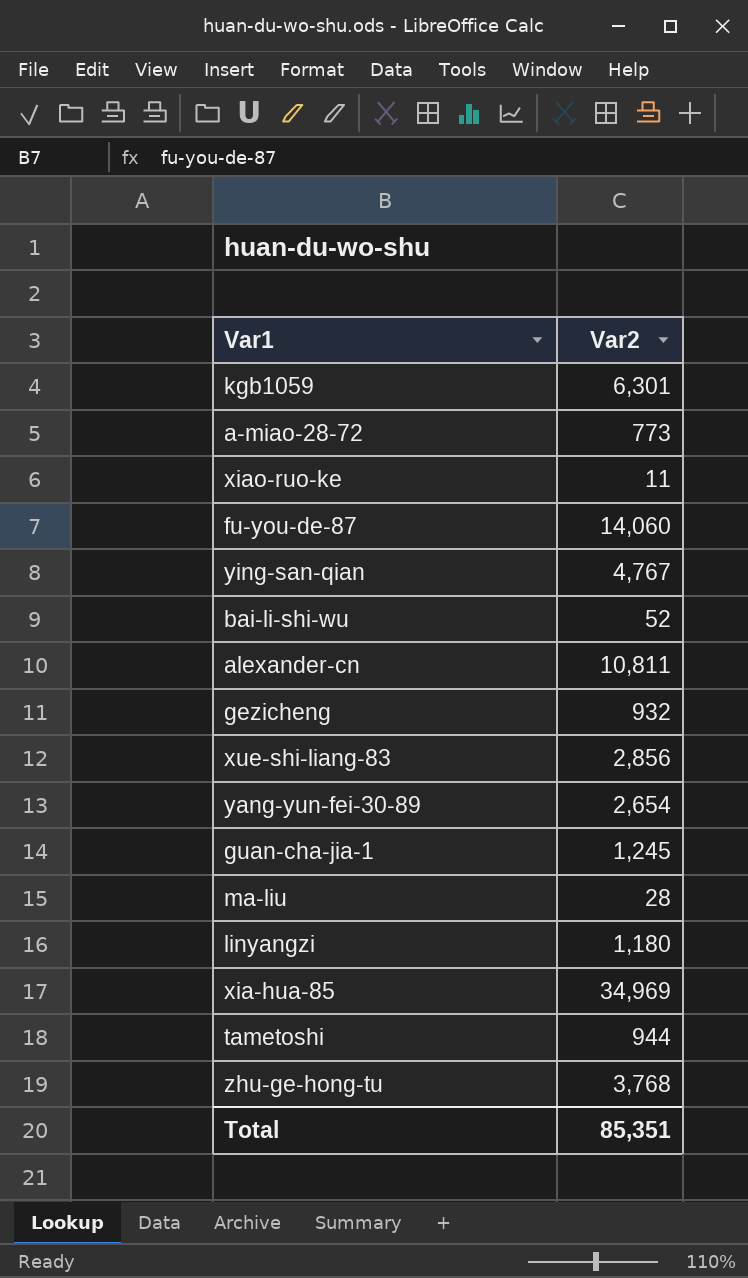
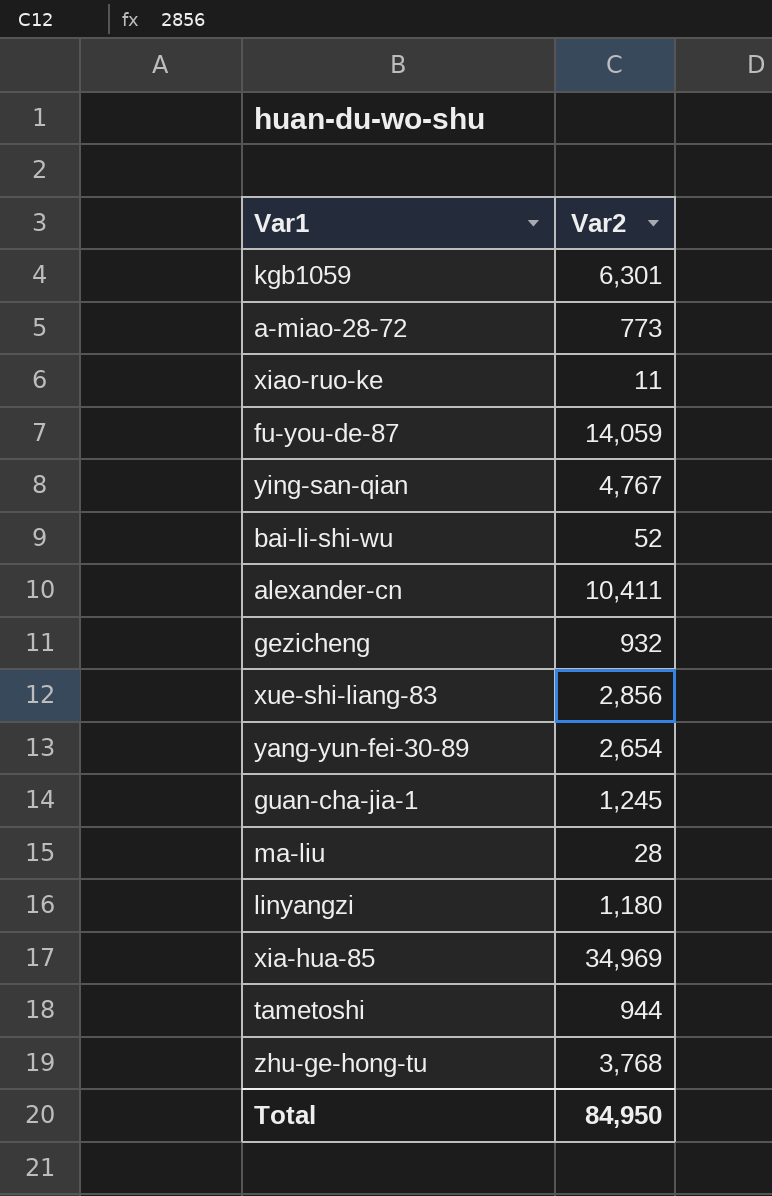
fu-you-de-87 | Var2: 14,060 -> 14,059
alexander-cn | Var2: 10,811 -> 10,411
Total | Var2: 85,351 -> 84,950

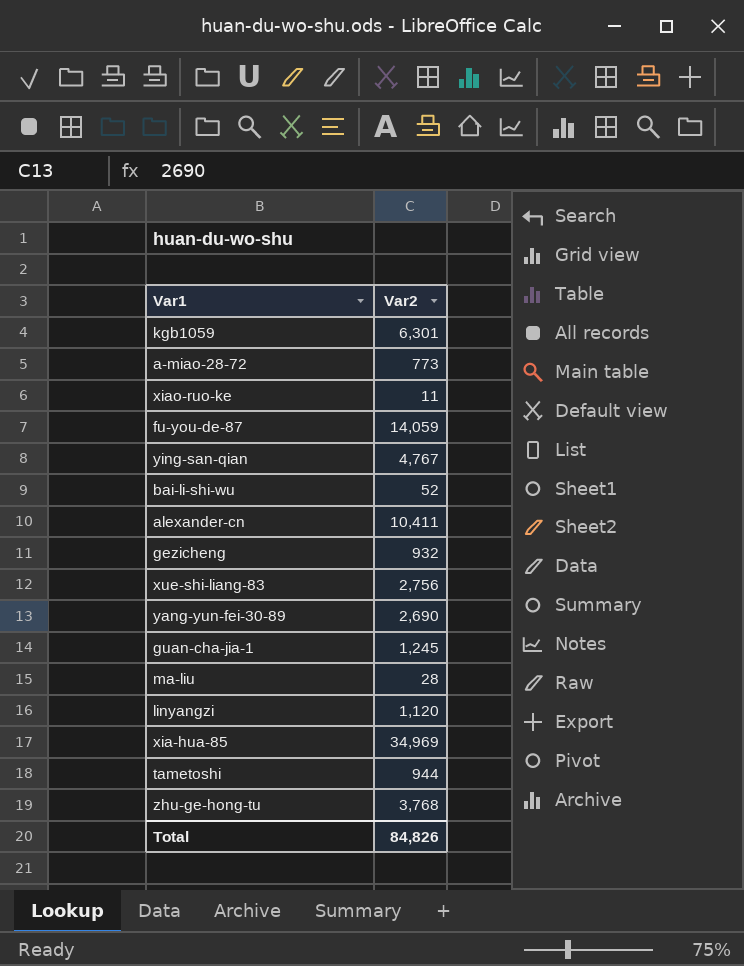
xue-shi-liang-83 | Var2: 2,856 -> 2,756
yang-yun-fei-30-89 | Var2: 2,654 -> 2,690
linyangzi | Var2: 1,180 -> 1,120
Total | Var2: 84,950 -> 84,826

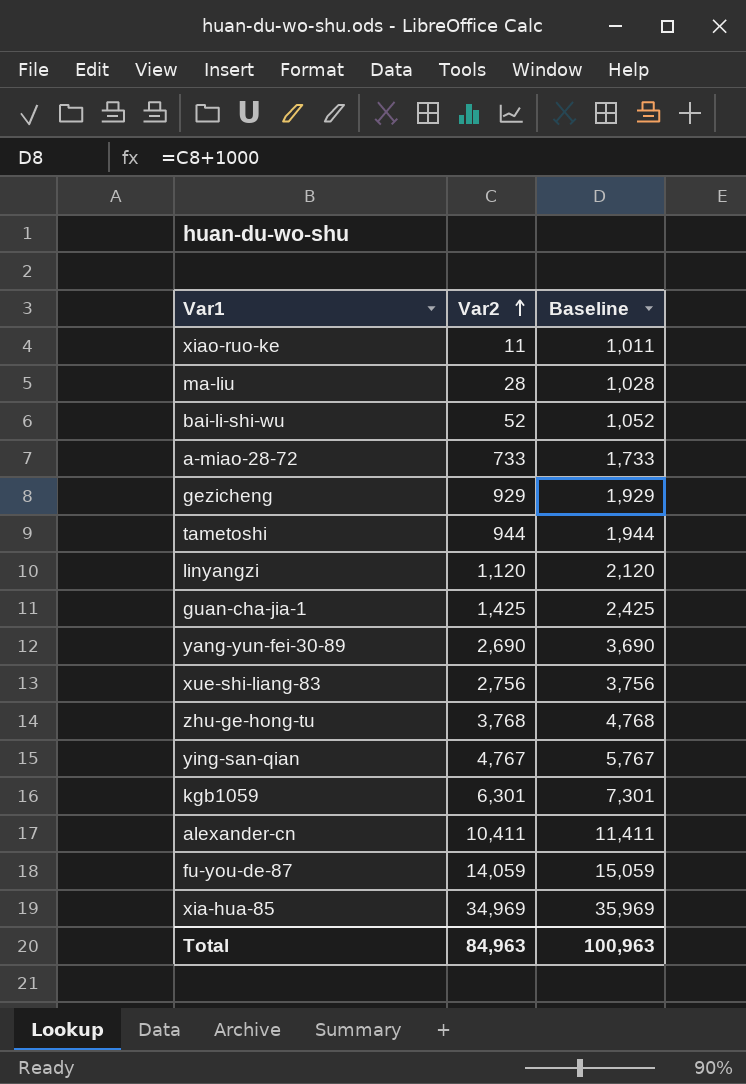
row order: none -> Var2 ascending
column Baseline | formula: none -> [Var2] + 1000
a-miao-28-72 | Var2: 773 -> 733
gezicheng | Var2: 932 -> 929
guan-cha-jia-1 | Var2: 1,245 -> 1,425
Total | Var2: 84,826 -> 84,963

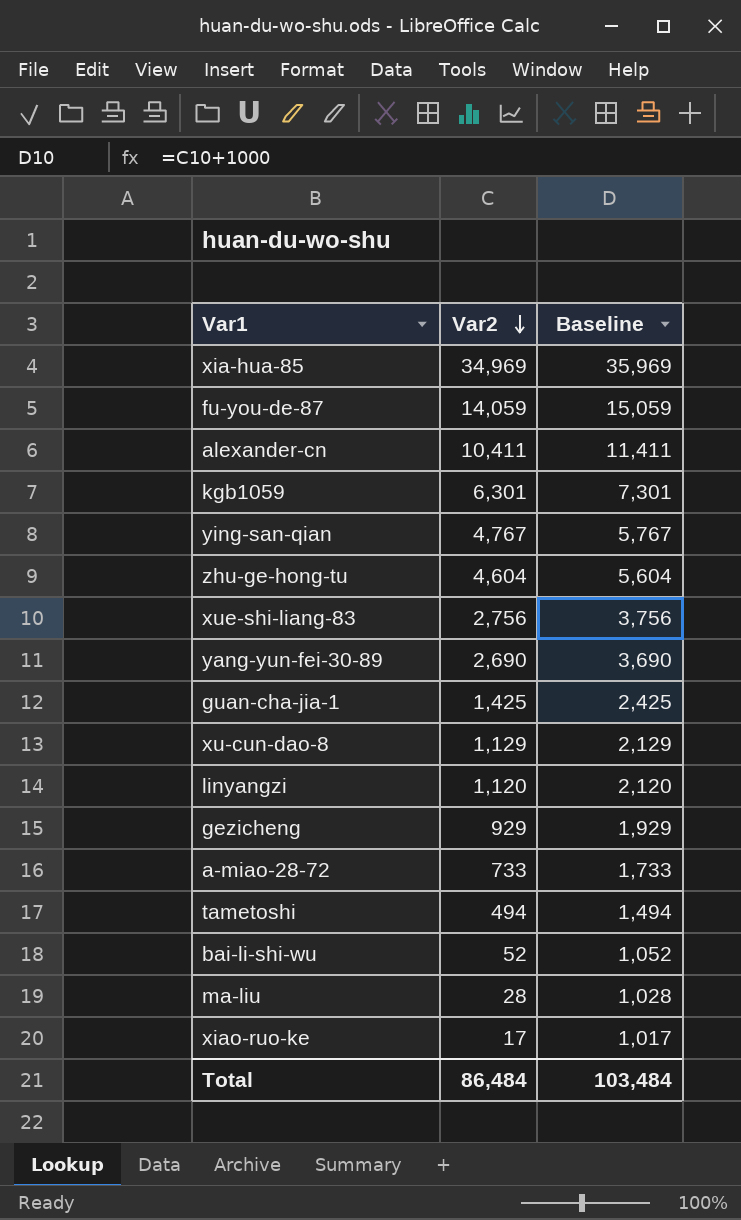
row order: Var2 ascending -> Var2 descending
zhu-ge-hong-tu | Var2: 3,768 -> 4,604
zhu-ge-hong-tu | Baseline: 4,768 -> 5,604
row xu-cun-dao-8: none -> 1,129 | 2,129
tametoshi | Var2: 944 -> 494
tametoshi | Baseline: 1,944 -> 1,494
xiao-ruo-ke | Var2: 11 -> 17
xiao-ruo-ke | Baseline: 1,011 -> 1,017
Total | Var2: 84,963 -> 86,484
Total | Baseline: 100,963 -> 103,484

